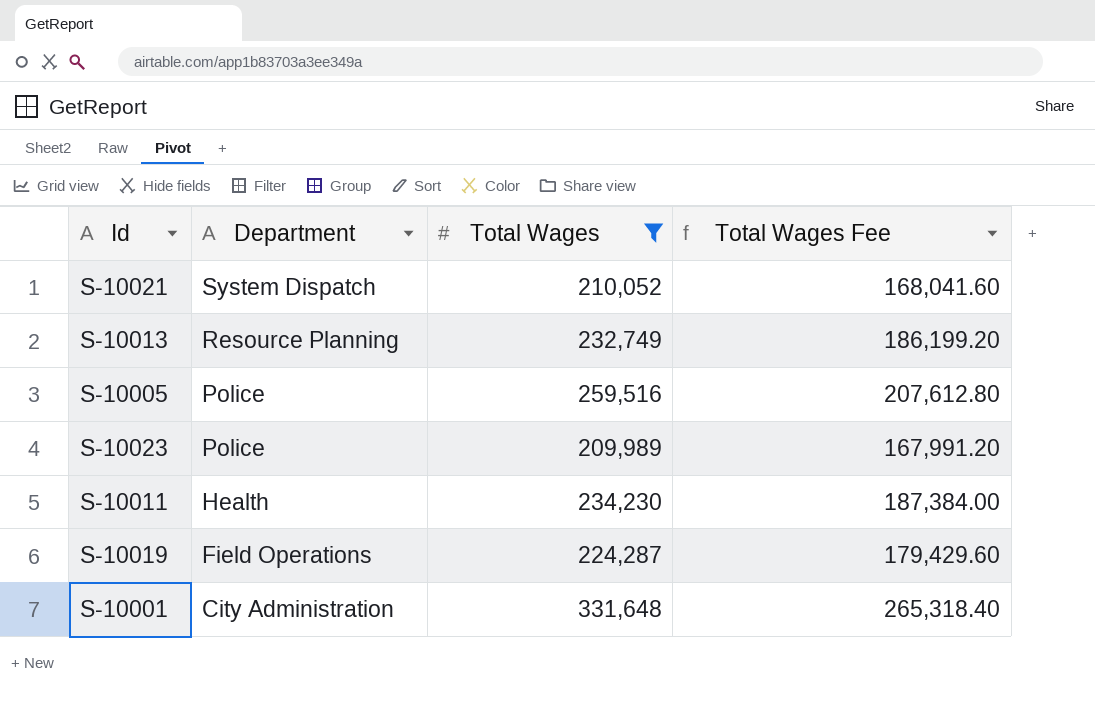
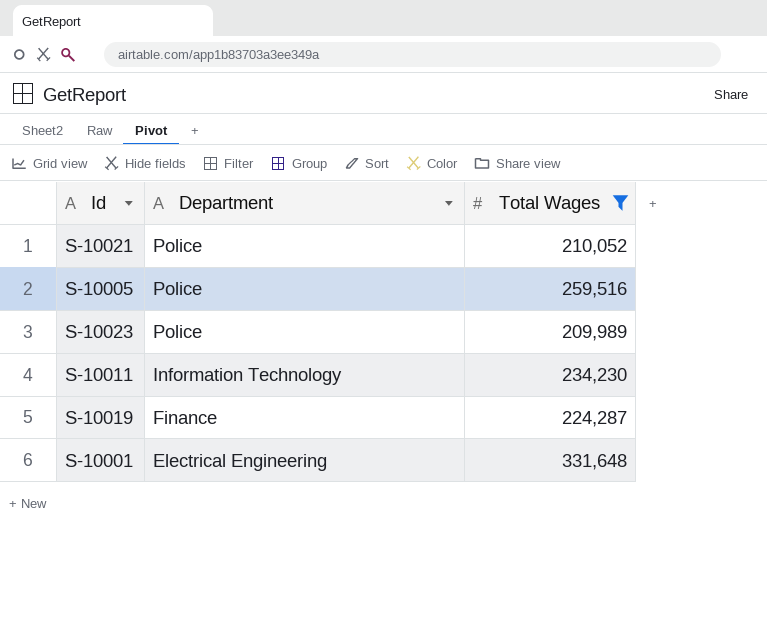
column Total Wages Fee | formula: [Total Wages] * 0.8 -> none
row S-10013: Resource Planning | 232,749 | 186,199.20 -> none
S-10021 | Department: System Dispatch -> Police
S-10011 | Department: Health -> Information Technology
S-10019 | Department: Field Operations -> Finance
S-10001 | Department: City Administration -> Electrical Engineering

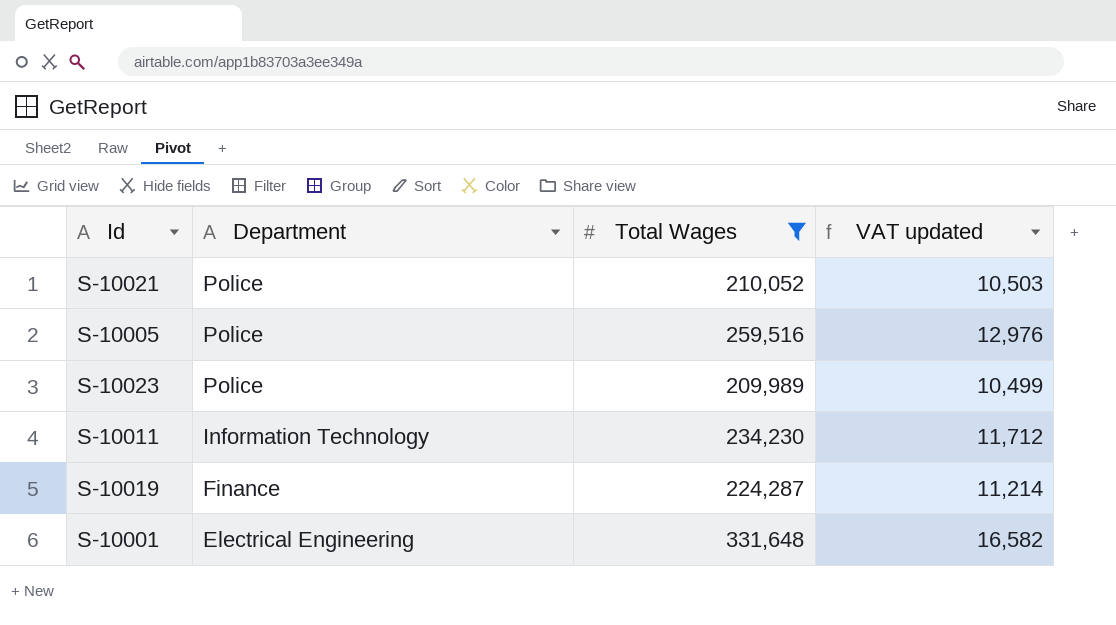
column VAT updated | formula: none -> [Total Wages] * 0.05

